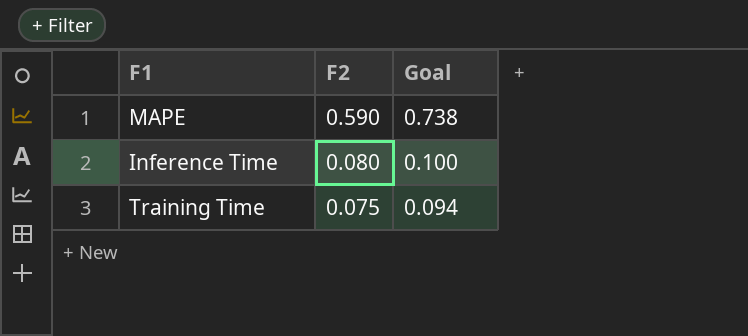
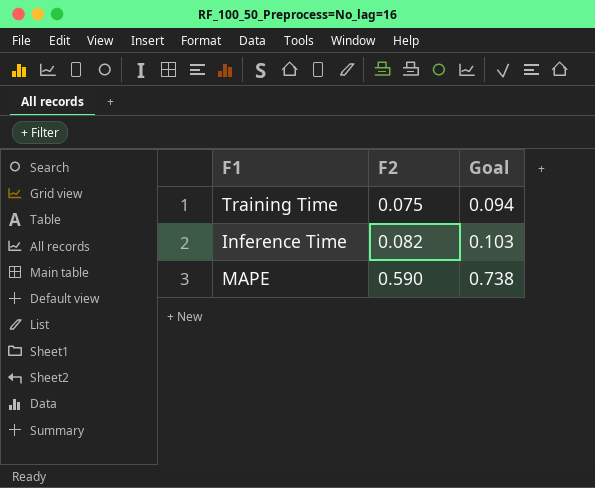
row order: F2 descending -> F2 ascending
Inference Time | F2: 0.080 -> 0.082
Inference Time | Goal: 0.100 -> 0.103

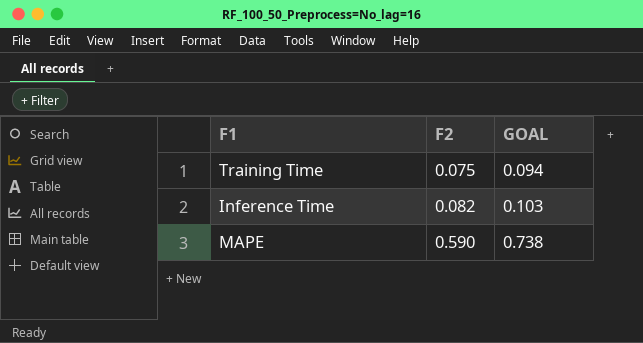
column name: Goal -> GOAL

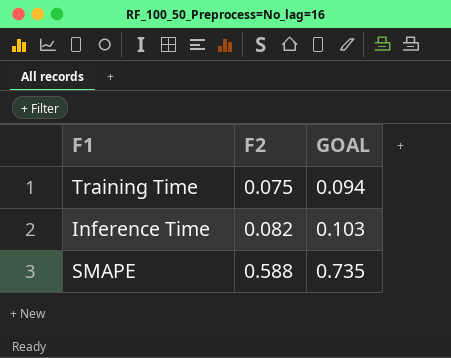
row MAPE: 0.590 | 0.738 -> none
row SMAPE: none -> 0.588 | 0.735

